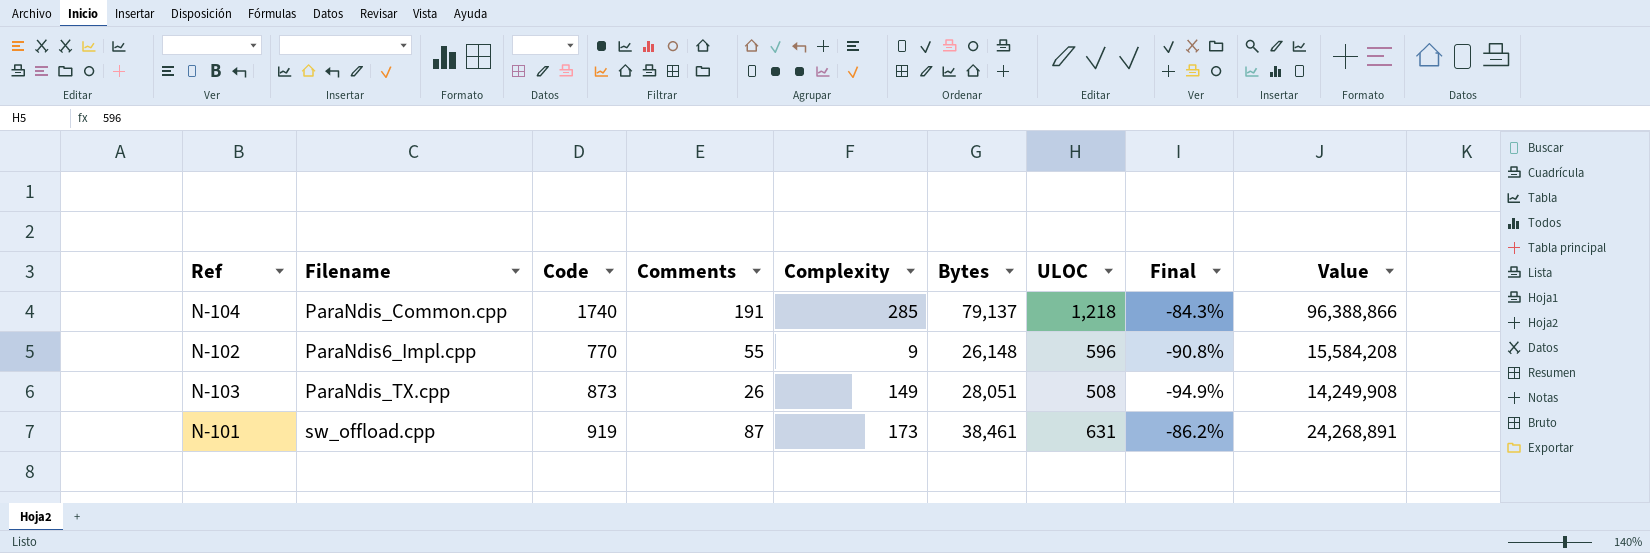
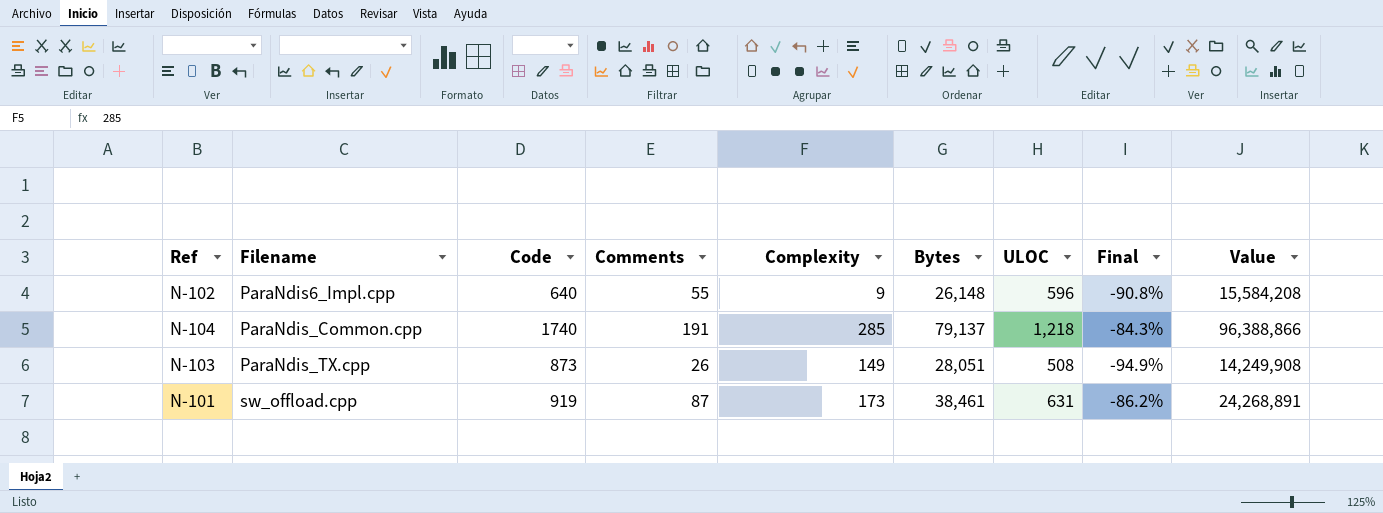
row order: none -> Filename ascending
N-102 | Code: 770 -> 640

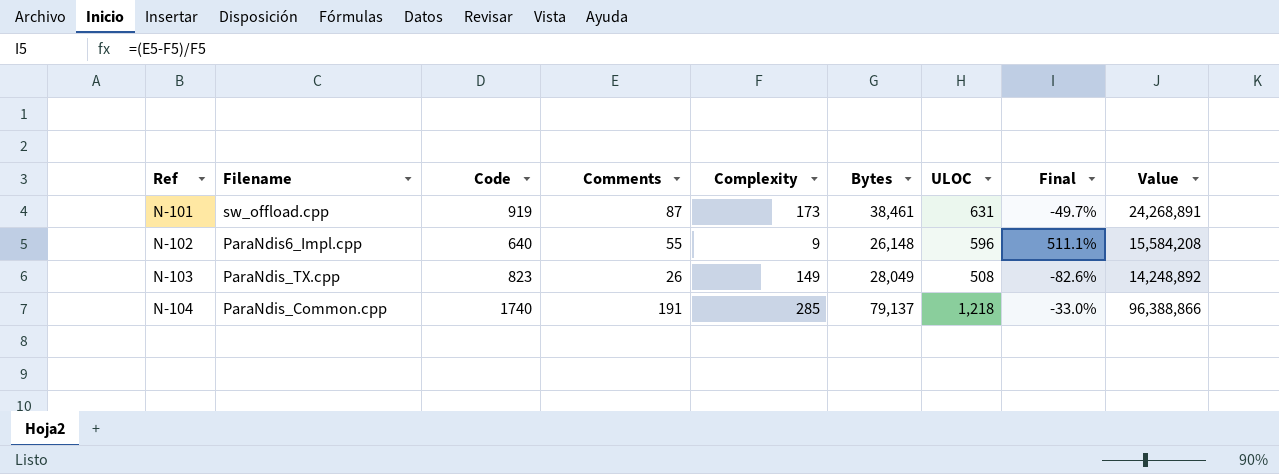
row order: Filename ascending -> Ref ascending
column Final | formula: ([Comments] - [ULOC]) / [ULOC] -> ([Comments] - [Complexity]) / [Complexity]
N-103 | Code: 873 -> 823
N-103 | Bytes: 28,051 -> 28,049
N-103 | Value: 14,249,908 -> 14,248,892

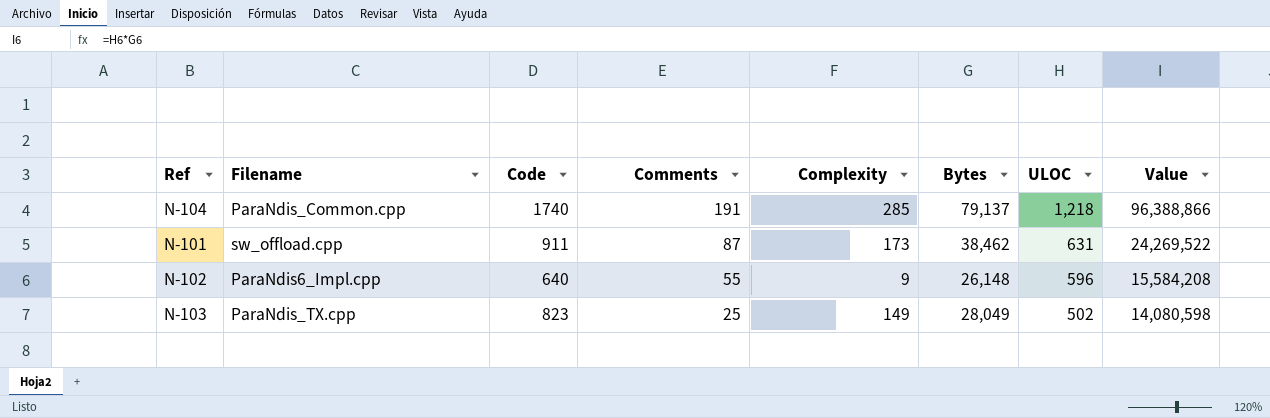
row order: Ref ascending -> Comments descending
column Final | formula: ([Comments] - [Complexity]) / [Complexity] -> none
N-101 | Code: 919 -> 911
N-101 | Bytes: 38,461 -> 38,462
N-101 | Value: 24,268,891 -> 24,269,522
N-103 | Comments: 26 -> 25
N-103 | ULOC: 508 -> 502
N-103 | Value: 14,248,892 -> 14,080,598

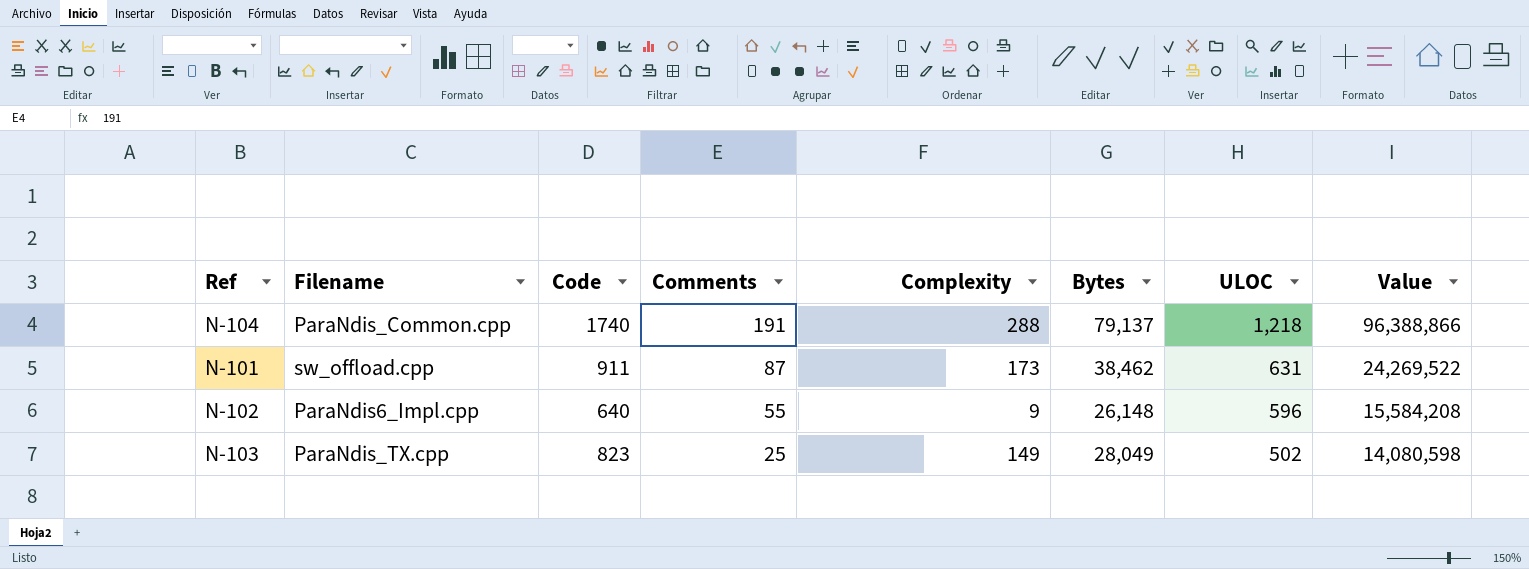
N-104 | Complexity: 285 -> 288

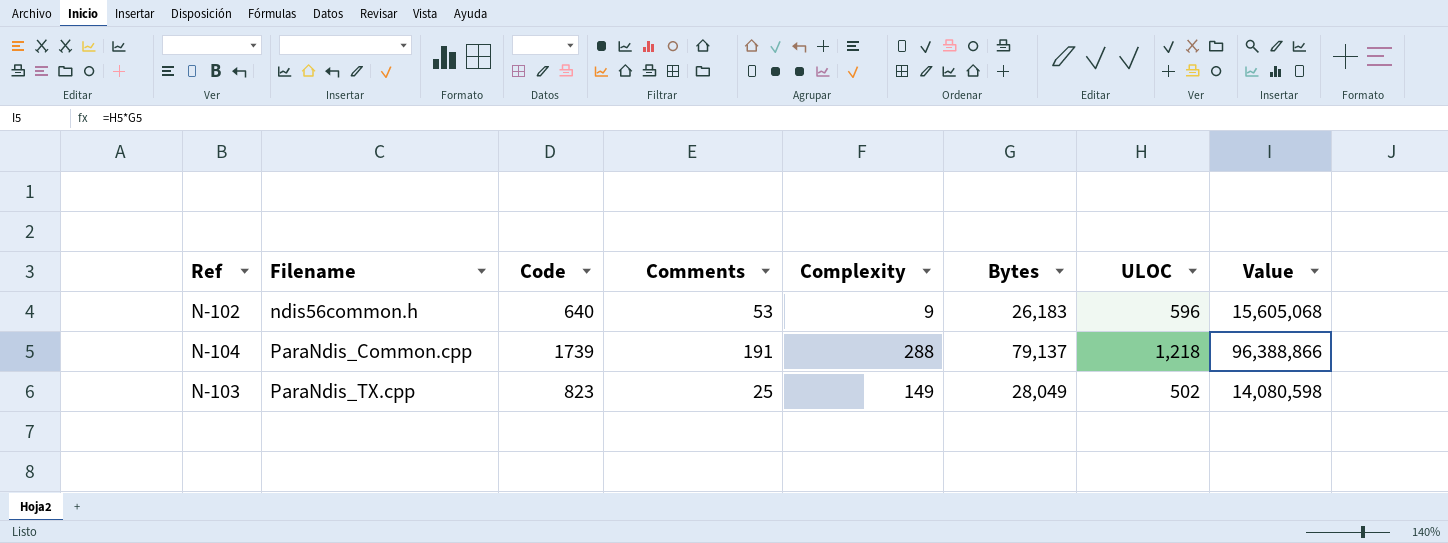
row order: Comments descending -> Filename ascending
row N-101: sw_offload.cpp | 911 | 87 | 173 | 38,462 | 631 | 24,269,522 -> none
N-102 | Filename: ParaNdis6_Impl.cpp -> ndis56common.h
N-102 | Comments: 55 -> 53
N-102 | Bytes: 26,148 -> 26,183
N-102 | Value: 15,584,208 -> 15,605,068
N-104 | Code: 1740 -> 1739

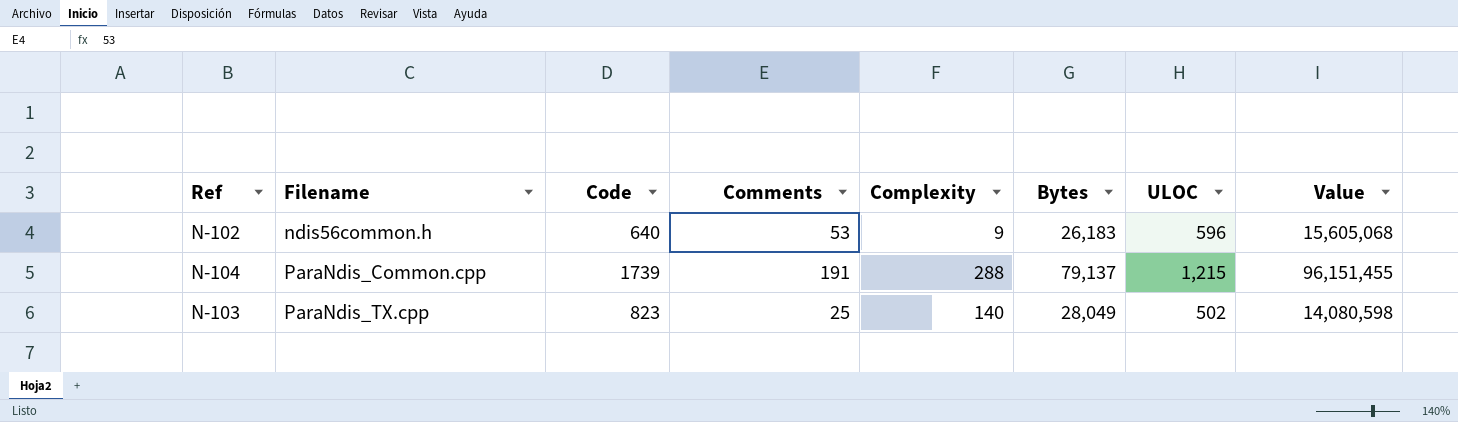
N-104 | ULOC: 1,218 -> 1,215
N-104 | Value: 96,388,866 -> 96,151,455
N-103 | Complexity: 149 -> 140

